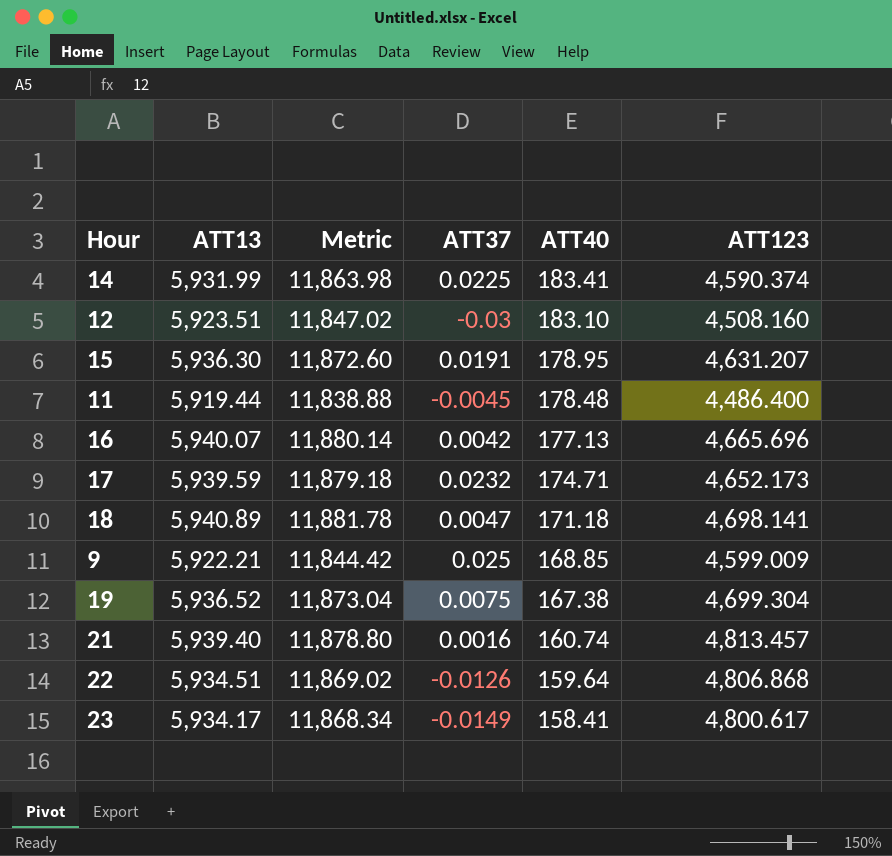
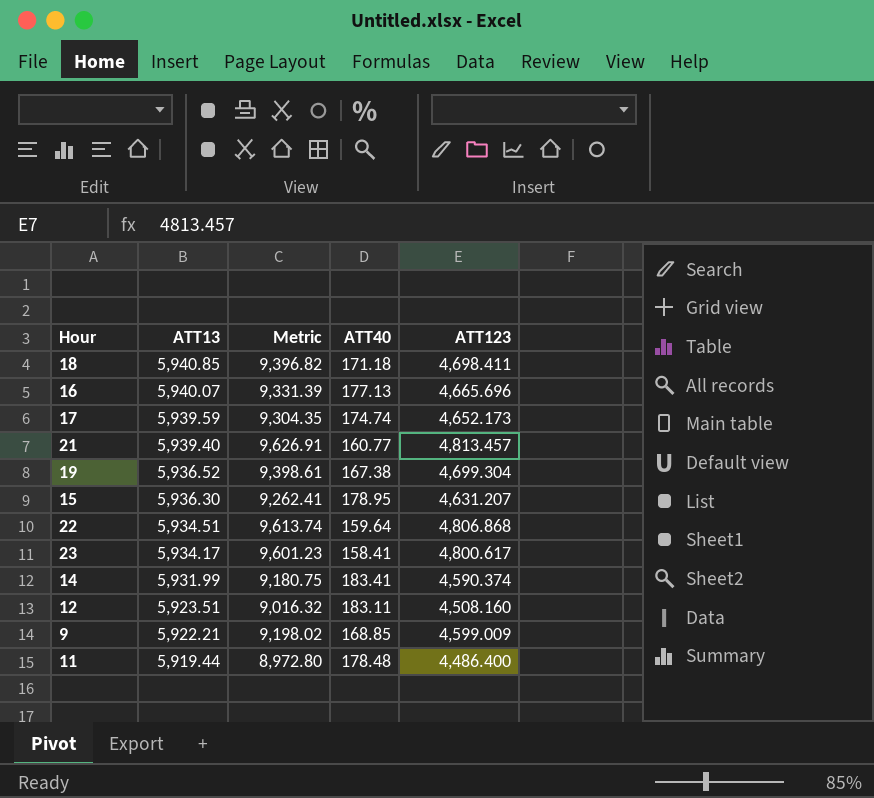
row order: ATT40 descending -> ATT13 descending
column ATT37 | position: 4 -> none
column Metric | formula: [ATT13] * 2 -> [ATT123] * 2
18 | ATT13: 5,940.89 -> 5,940.85
18 | ATT123: 4,698.141 -> 4,698.411
17 | ATT40: 174.71 -> 174.74
21 | ATT40: 160.74 -> 160.77
12 | ATT40: 183.10 -> 183.11

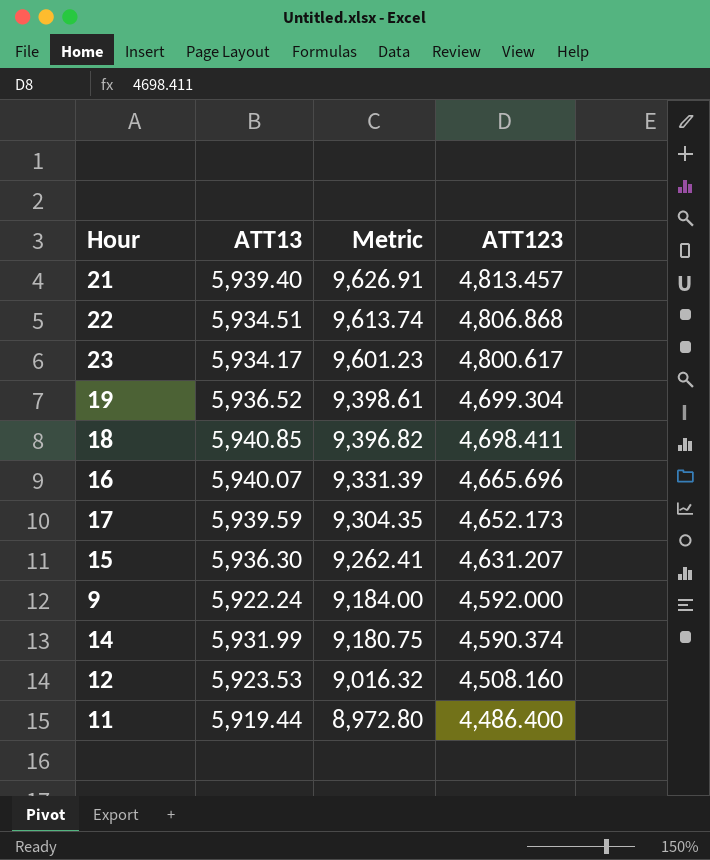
row order: ATT13 descending -> Metric descending
column ATT40 | position: 4 -> none
9 | ATT13: 5,922.21 -> 5,922.24
9 | Metric: 9,198.02 -> 9,184.00
9 | ATT123: 4,599.009 -> 4,592.000
12 | ATT13: 5,923.51 -> 5,923.53

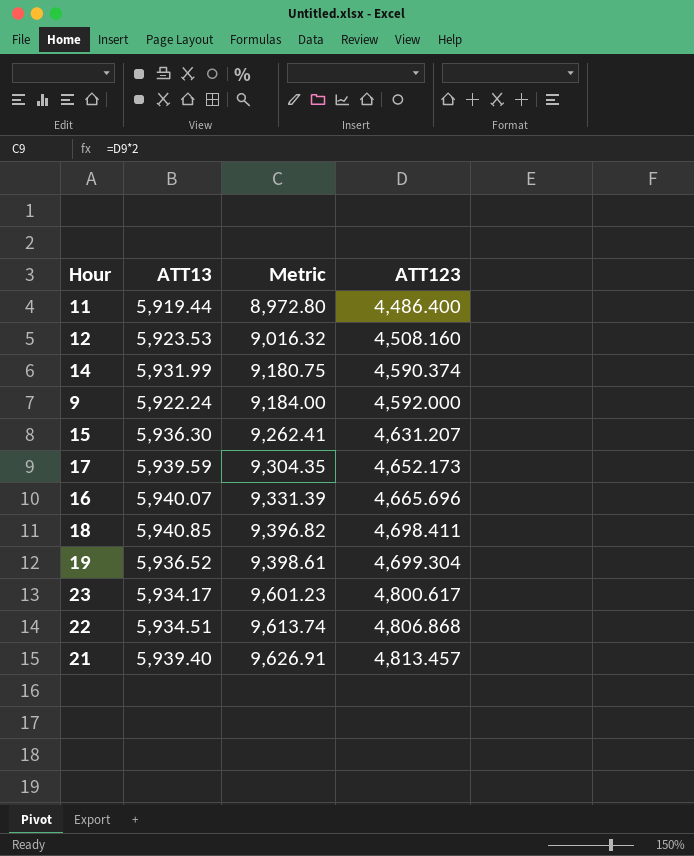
row order: Metric descending -> Metric ascending

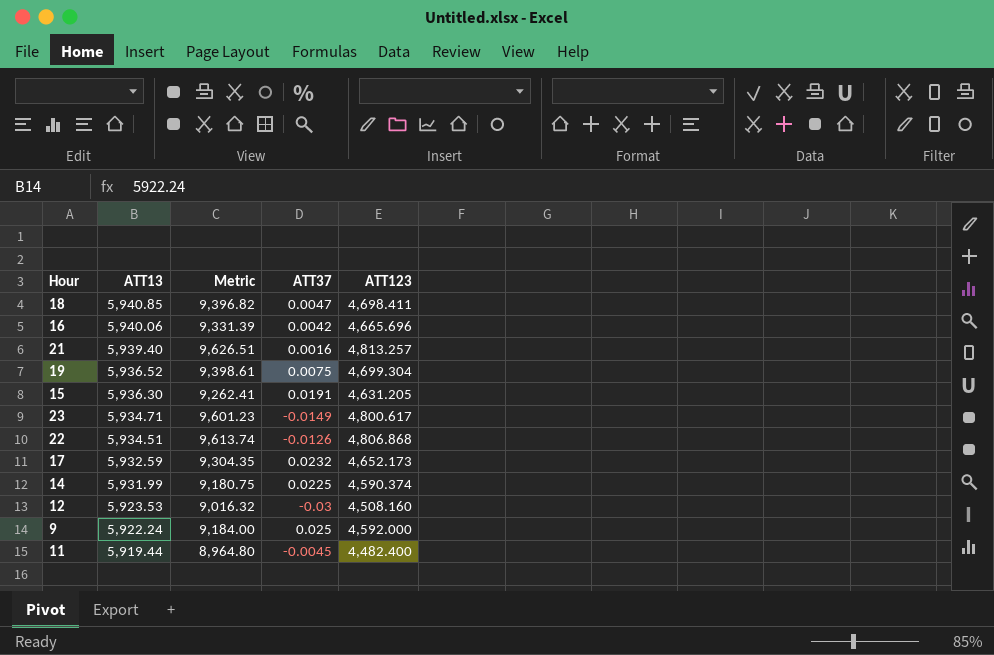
row order: Metric ascending -> ATT13 descending
column ATT37 | position: none -> 4
16 | ATT13: 5,940.07 -> 5,940.06
21 | Metric: 9,626.91 -> 9,626.51
21 | ATT123: 4,813.457 -> 4,813.257
15 | ATT123: 4,631.207 -> 4,631.205
23 | ATT13: 5,934.17 -> 5,934.71
17 | ATT13: 5,939.59 -> 5,932.59
11 | Metric: 8,972.80 -> 8,964.80
11 | ATT123: 4,486.400 -> 4,482.400

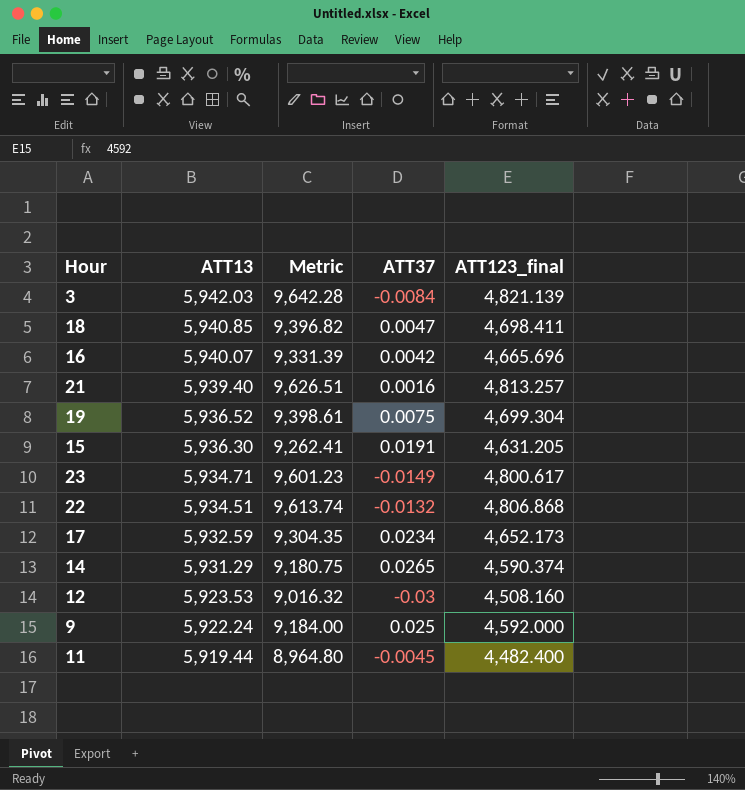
column name: ATT123 -> ATT123_final
row 3: none -> 5,942.03 | 9,642.28 | -0.0084 | 4,821.139
16 | ATT13: 5,940.06 -> 5,940.07
22 | ATT37: -0.0126 -> -0.0132
17 | ATT37: 0.0232 -> 0.0234
14 | ATT13: 5,931.99 -> 5,931.29
14 | ATT37: 0.0225 -> 0.0265

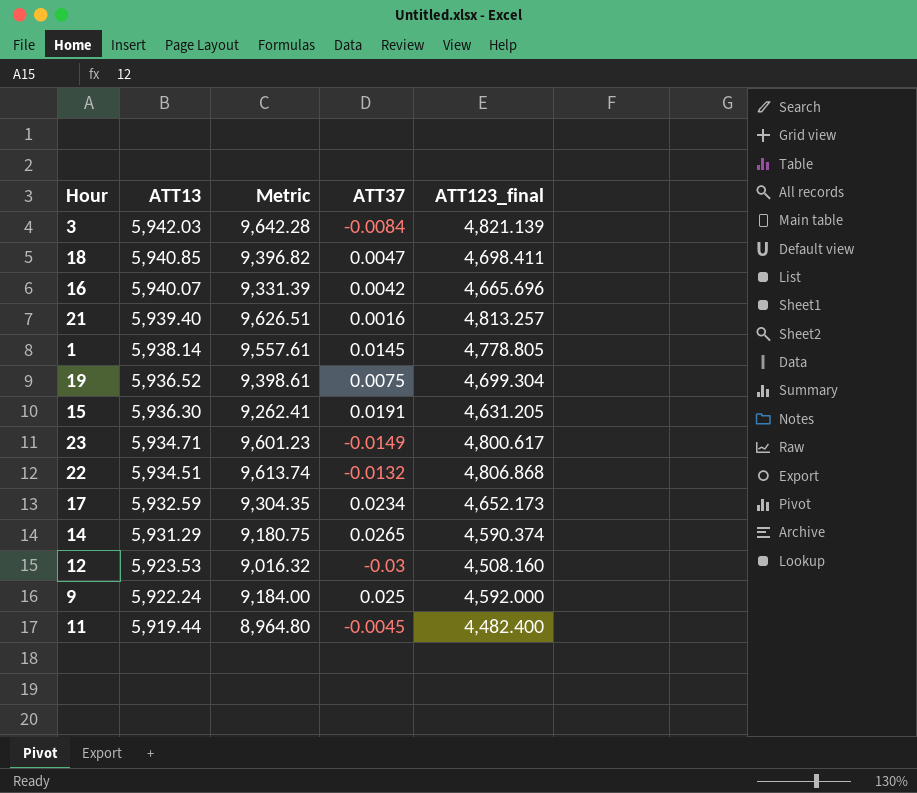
row 1: none -> 5,938.14 | 9,557.61 | 0.0145 | 4,778.805

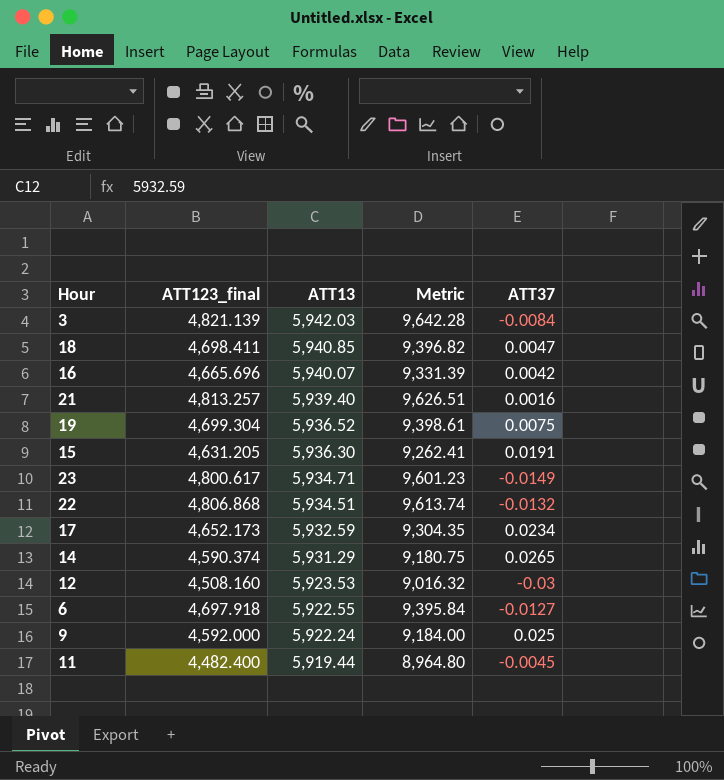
column ATT123_final | position: 5 -> 2
row 1: 5,938.14 | 9,557.61 | 0.0145 | 4,778.805 -> none
row 6: none -> 4,697.918 | 5,922.55 | 9,395.84 | -0.0127

